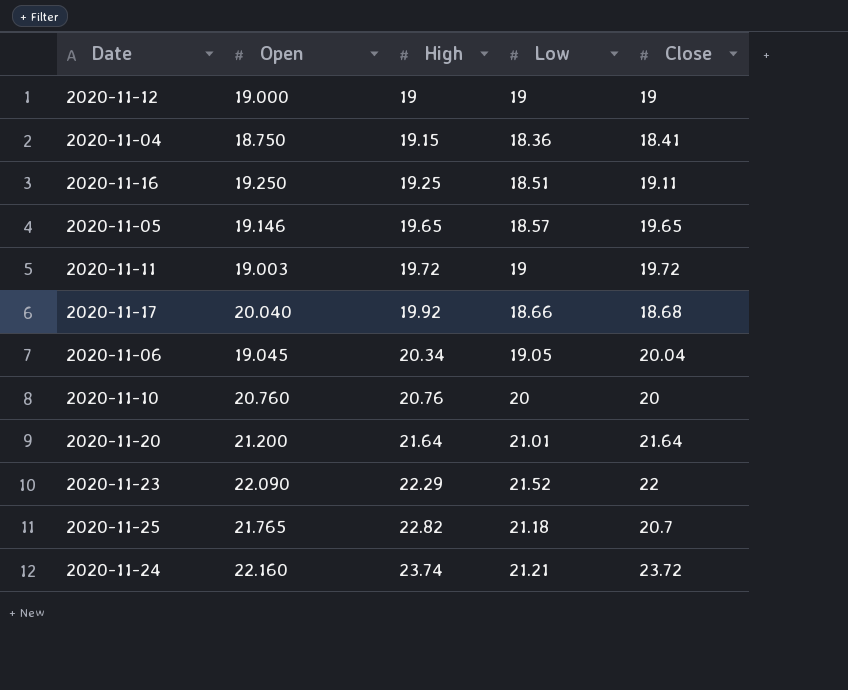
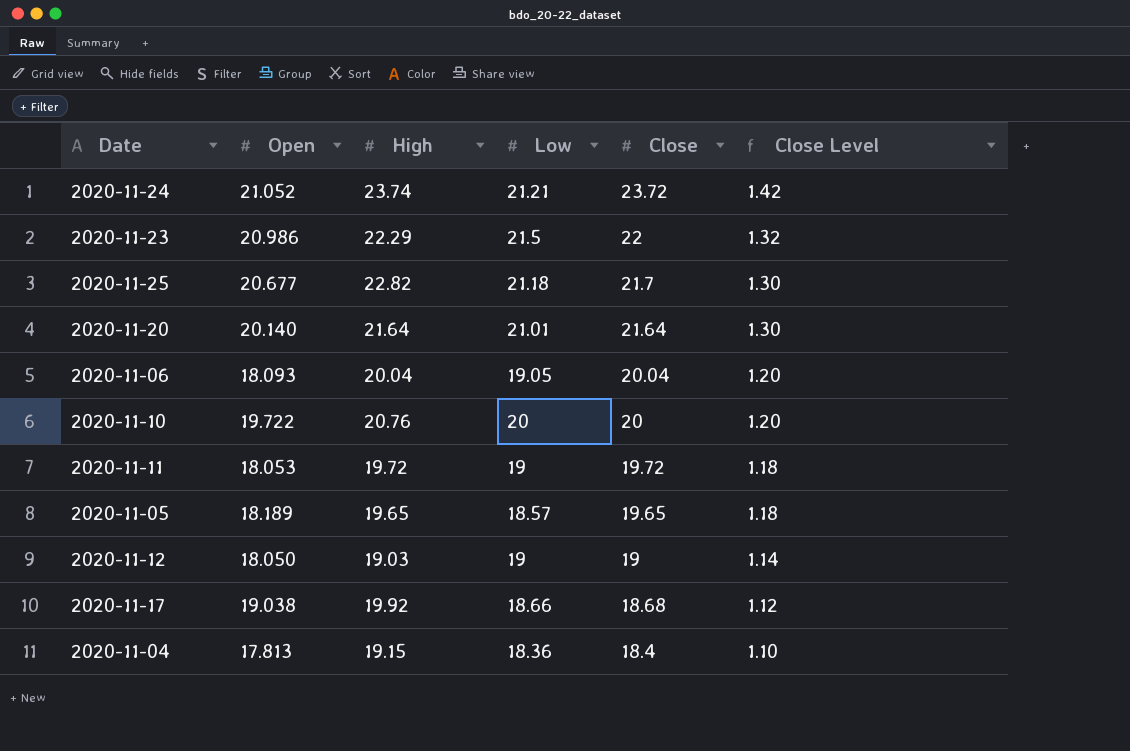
row order: High ascending -> Close descending
column Close Level | formula: none -> [Close] * 0.06
row 2020-11-16: 19.250 | 19.25 | 18.51 | 19.11 -> none
2020-11-24 | Open: 22.160 -> 21.052
2020-11-23 | Open: 22.090 -> 20.986
2020-11-23 | Low: 21.52 -> 21.5
2020-11-25 | Open: 21.765 -> 20.677
2020-11-25 | Close: 20.7 -> 21.7
2020-11-20 | Open: 21.200 -> 20.140
2020-11-06 | Open: 19.045 -> 18.093
2020-11-06 | High: 20.34 -> 20.04
2020-11-10 | Open: 20.760 -> 19.722
2020-11-11 | Open: 19.003 -> 18.053
2020-11-05 | Open: 19.146 -> 18.189
2020-11-12 | Open: 19.000 -> 18.050
2020-11-12 | High: 19 -> 19.03
2020-11-17 | Open: 20.040 -> 19.038
2020-11-04 | Open: 18.750 -> 17.813
2020-11-04 | Close: 18.41 -> 18.4

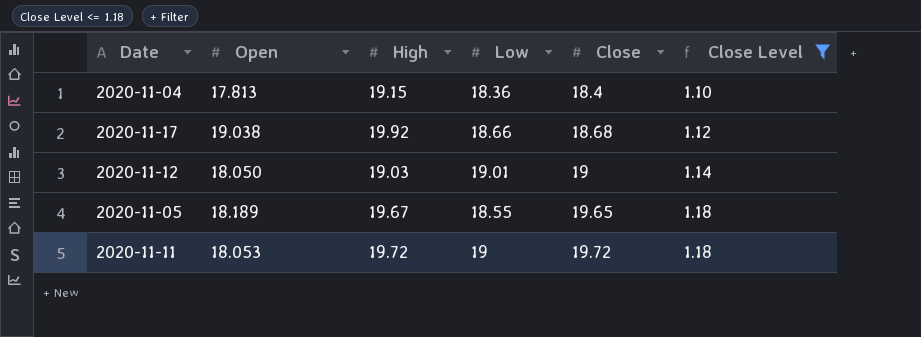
filter: none -> Close Level <= 1.18
row order: Close descending -> Close ascending
2020-11-12 | Low: 19 -> 19.01
2020-11-05 | High: 19.65 -> 19.67
2020-11-05 | Low: 18.57 -> 18.55

